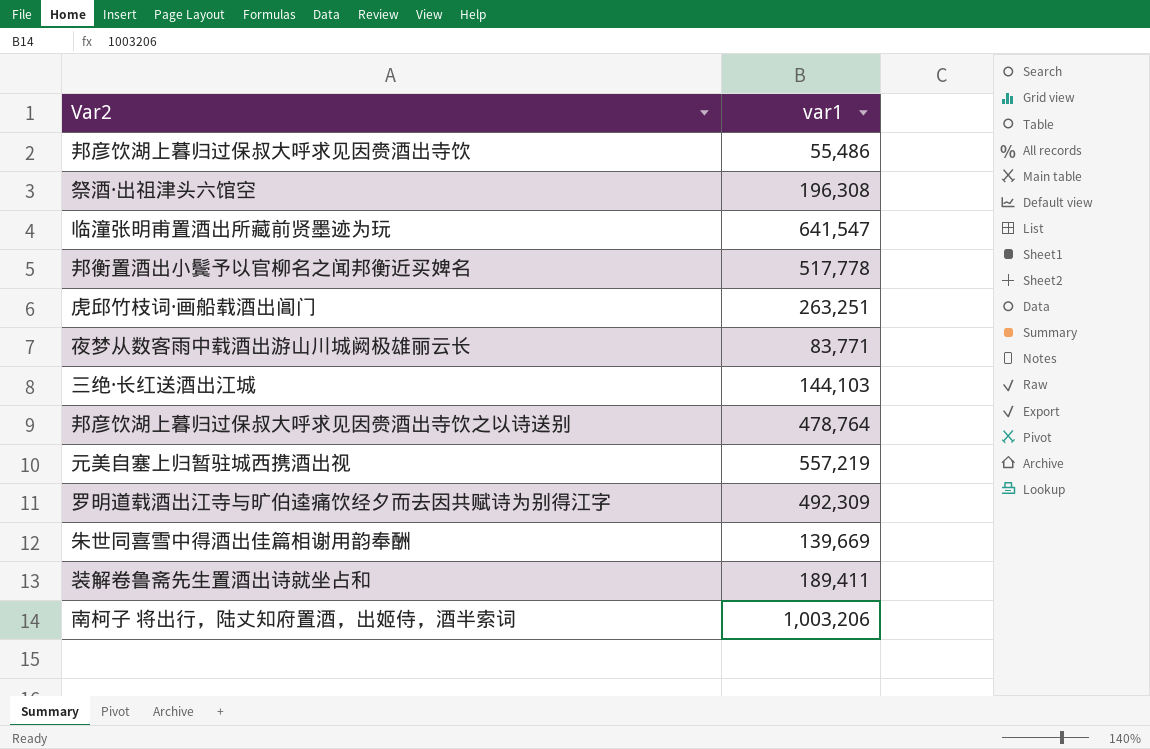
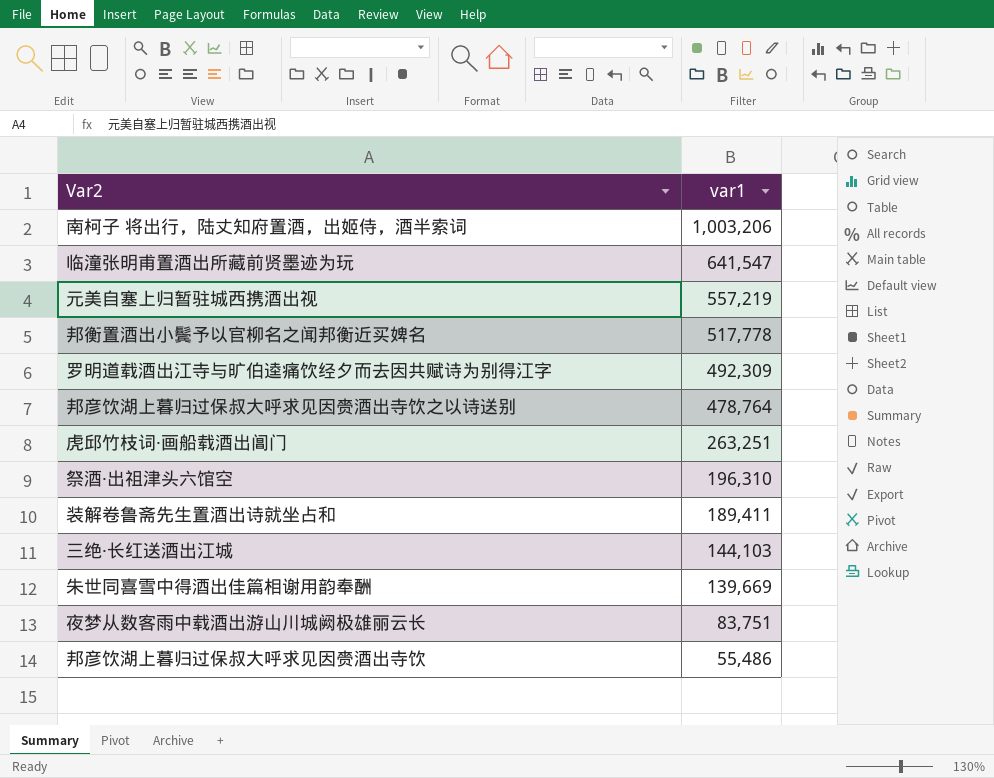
row order: none -> var1 descending
祭酒·出祖津头六馆空 | var1: 196,308 -> 196,310
夜梦从数客雨中载酒出游山川城阙极雄丽云长 | var1: 83,771 -> 83,751

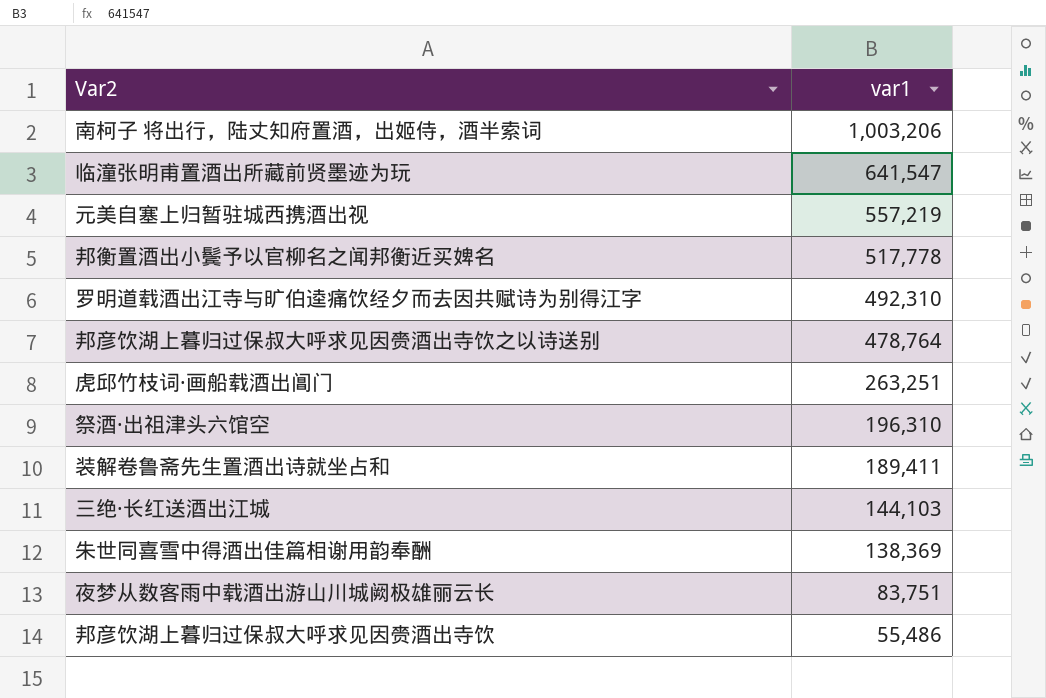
罗明道载酒出江寺与旷伯逵痛饮经夕而去因共赋诗为别得江字 | var1: 492,309 -> 492,310
朱世同喜雪中得酒出佳篇相谢用韵奉酬 | var1: 139,669 -> 138,369

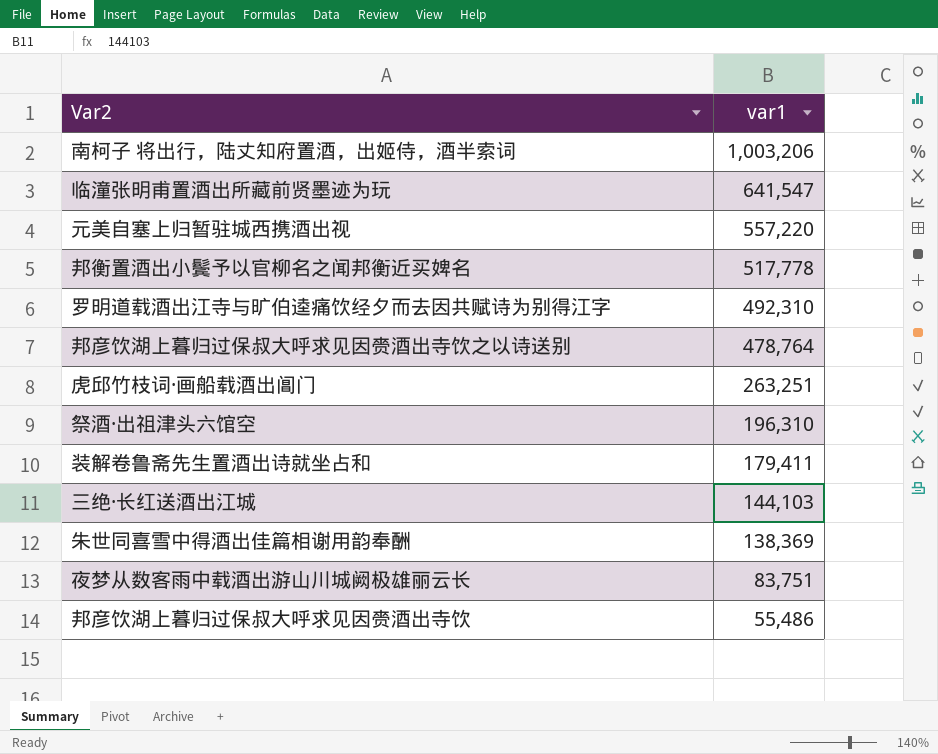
元美自塞上归暂驻城西携酒出视 | var1: 557,219 -> 557,220
装解卷鲁斋先生置酒出诗就坐占和 | var1: 189,411 -> 179,411

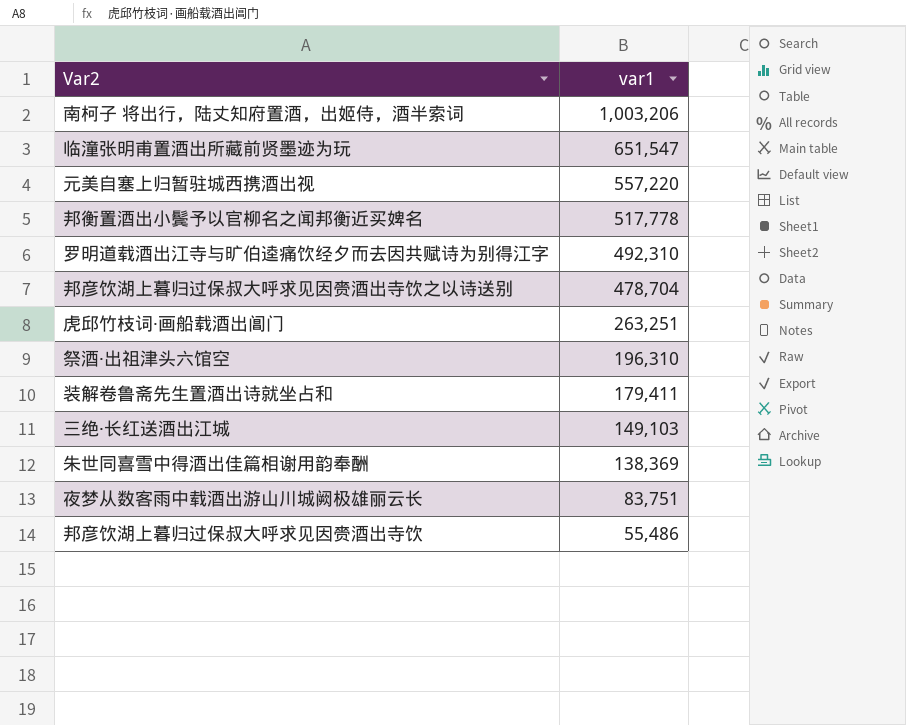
临潼张明甫置酒出所藏前贤墨迹为玩 | var1: 641,547 -> 651,547
邦彦饮湖上暮归过保叔大呼求见因赍酒出寺饮之以诗送别 | var1: 478,764 -> 478,704
三绝·长红送酒出江城 | var1: 144,103 -> 149,103

